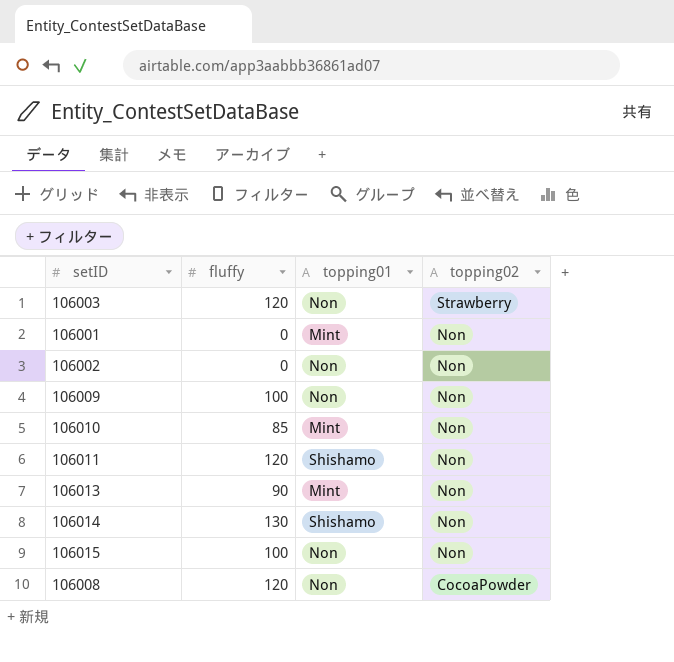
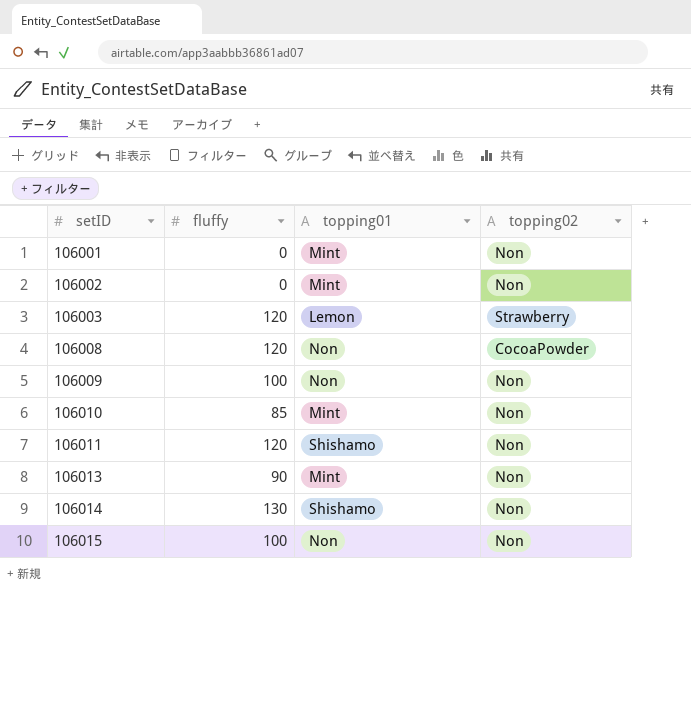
row order: topping02 descending -> setID ascending
106002 | topping01: Non -> Mint
106003 | topping01: Non -> Lemon

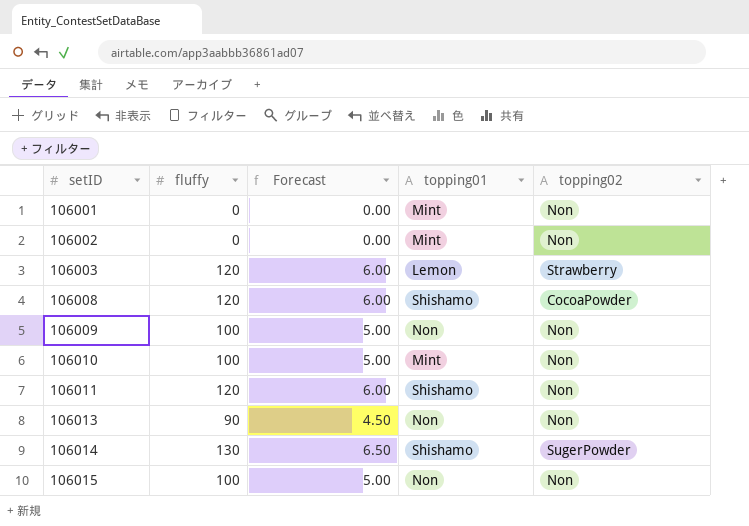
column Forecast | formula: none -> [fluffy] * 0.05
106008 | topping01: Non -> Shishamo
106010 | fluffy: 85 -> 100
106013 | topping01: Mint -> Non
106014 | topping02: Non -> SugerPowder

